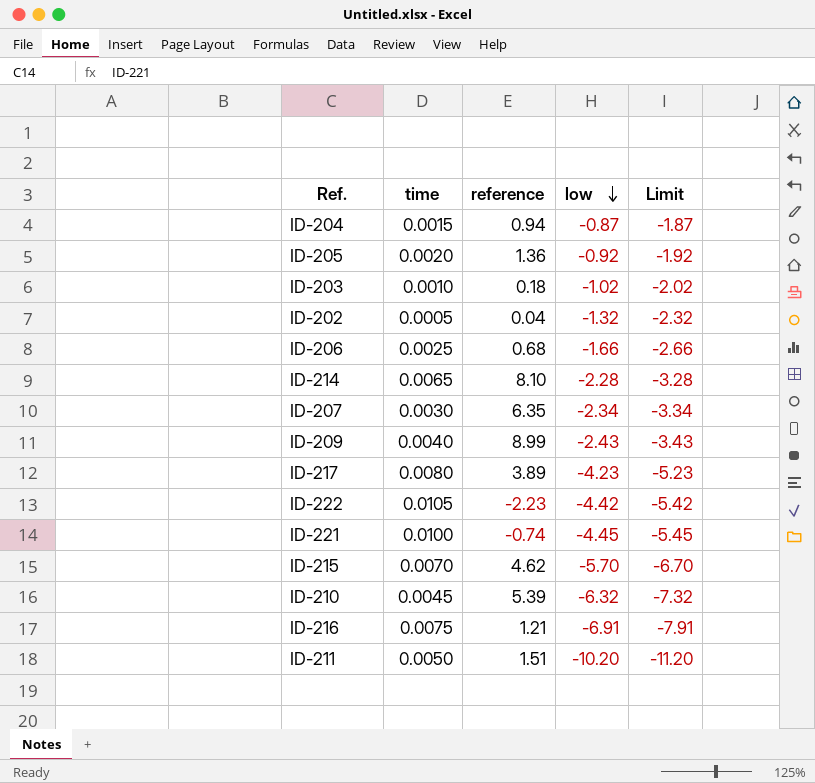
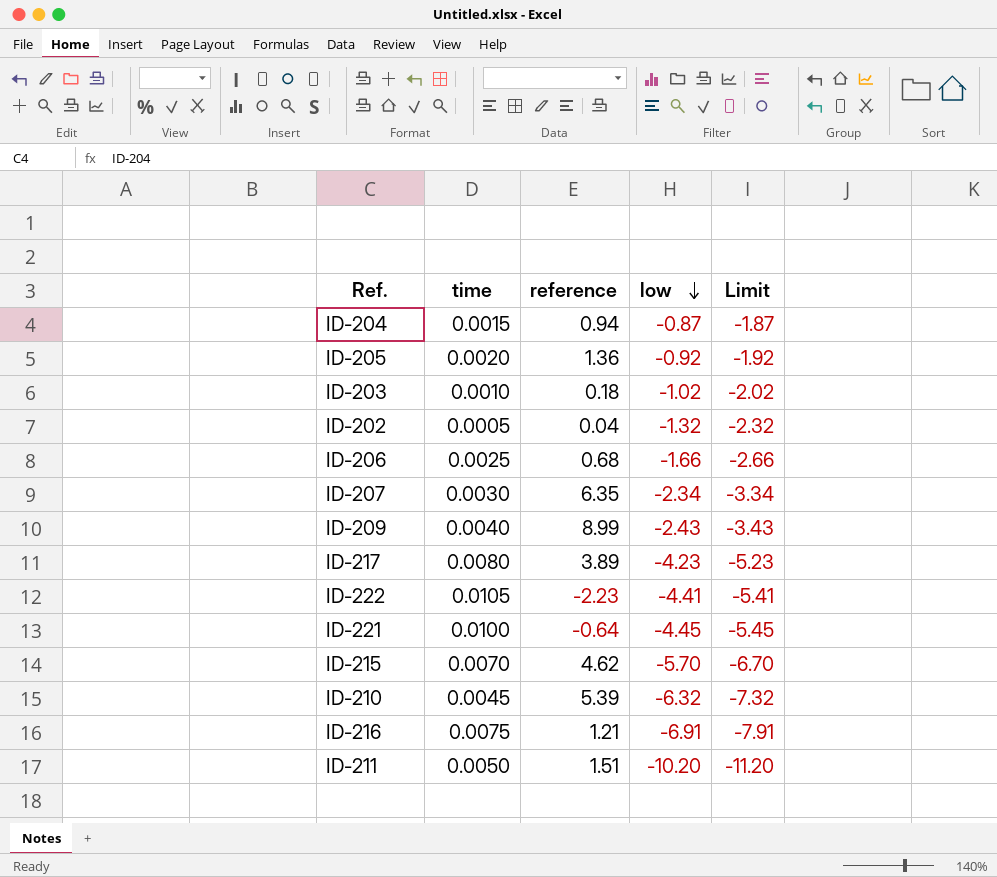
row ID-214: 0.0065 | 8.10 | -2.28 | -3.28 -> none
ID-222 | low: -4.42 -> -4.41
ID-222 | Limit: -5.42 -> -5.41
ID-221 | reference: -0.74 -> -0.64

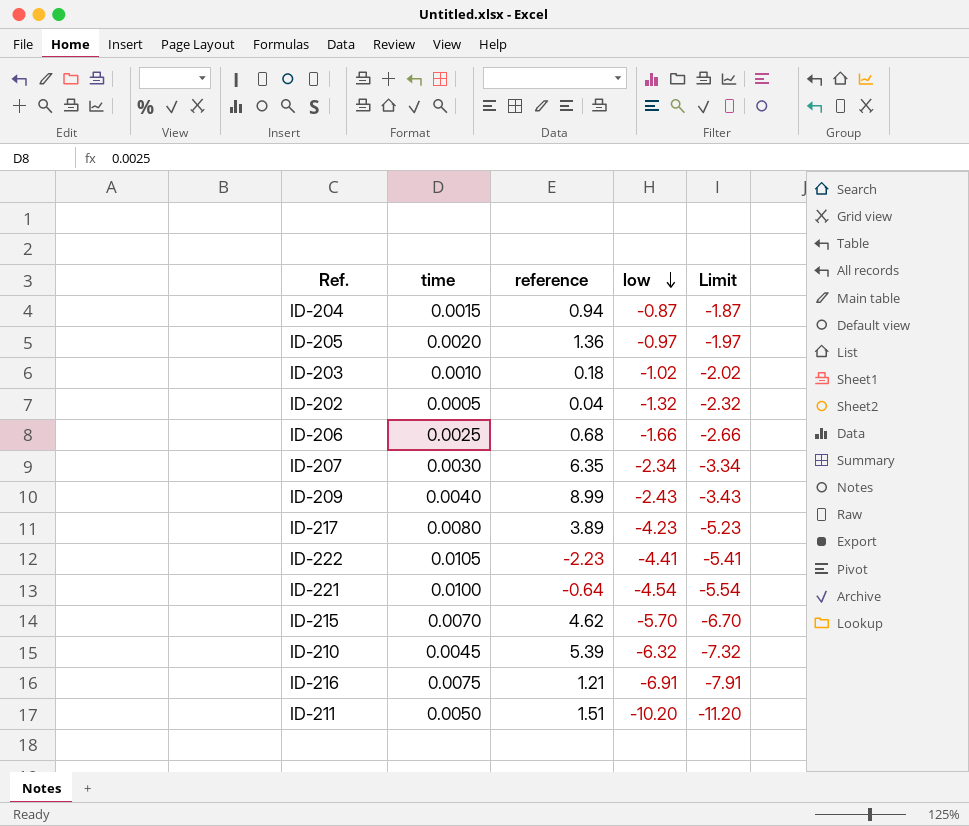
ID-205 | low: -0.92 -> -0.97
ID-205 | Limit: -1.92 -> -1.97
ID-221 | low: -4.45 -> -4.54
ID-221 | Limit: -5.45 -> -5.54

